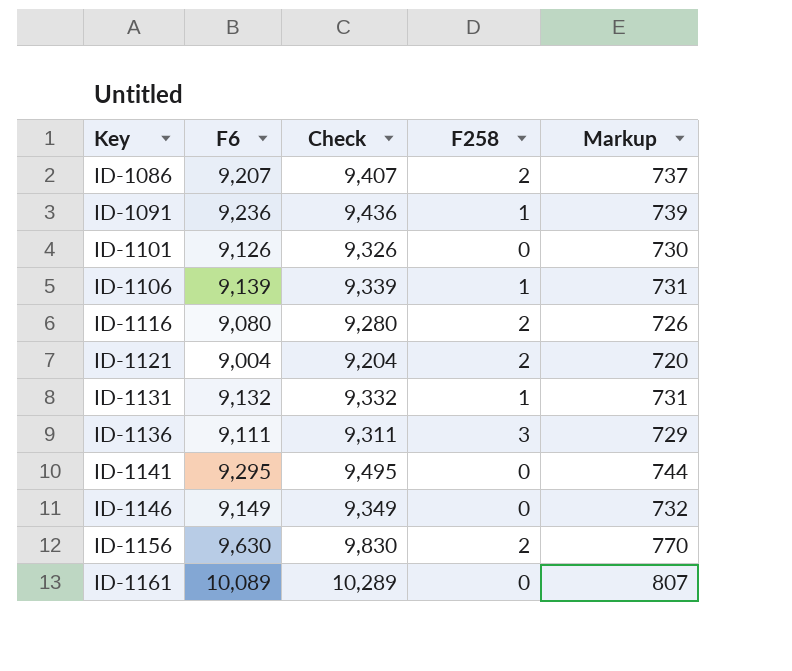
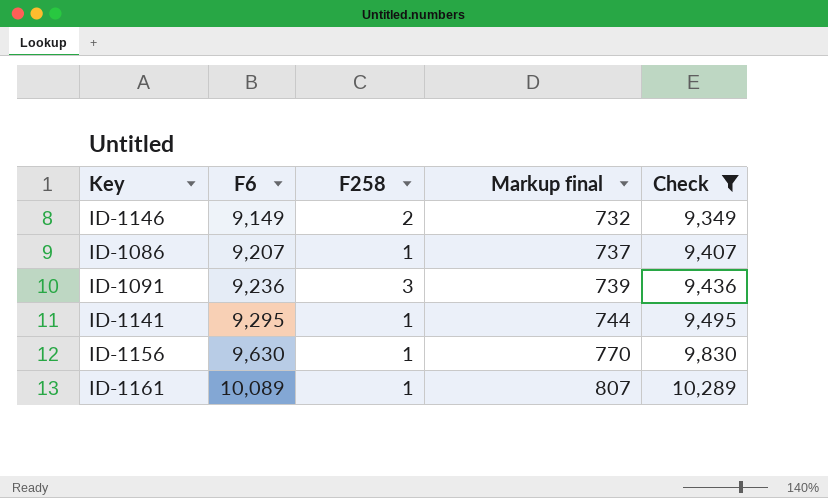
filter: none -> Check >= 9,349
row order: Key ascending -> F6 ascending
column name: Markup -> Markup final
column Check | position: 3 -> 5
ID-1146 | F258: 0 -> 2
ID-1086 | F258: 2 -> 1
ID-1091 | F258: 1 -> 3
ID-1141 | F258: 0 -> 1
ID-1156 | F258: 2 -> 1
ID-1161 | F258: 0 -> 1

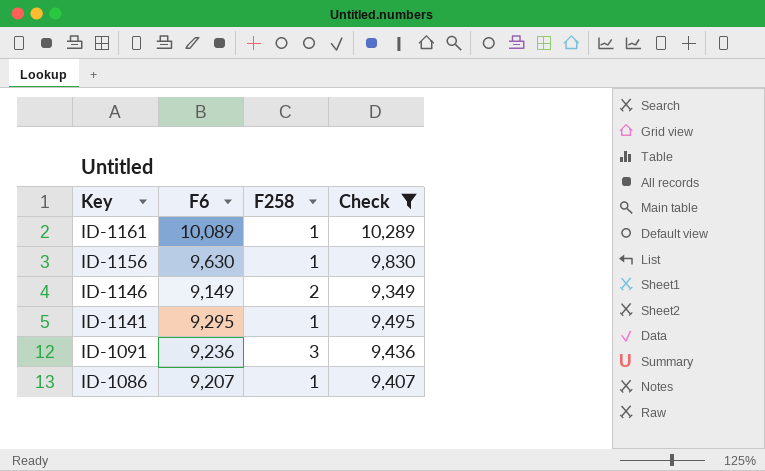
row order: F6 ascending -> Key descending
column Markup final | formula: [F6] * 0.08 -> none

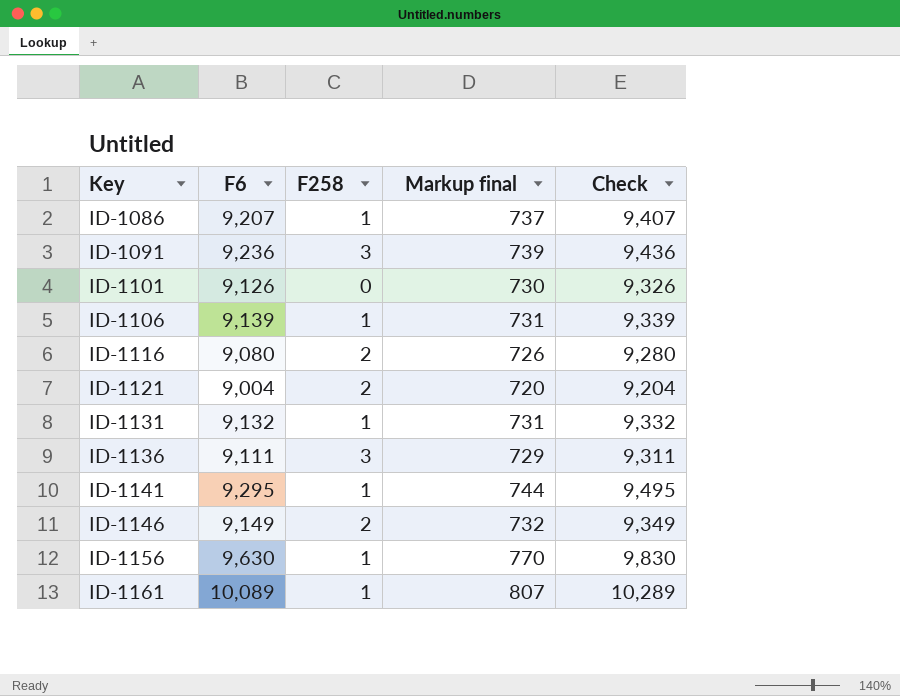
filter: Check >= 9,349 -> none
row order: Key descending -> Key ascending
column Markup final | formula: none -> [F6] * 0.08

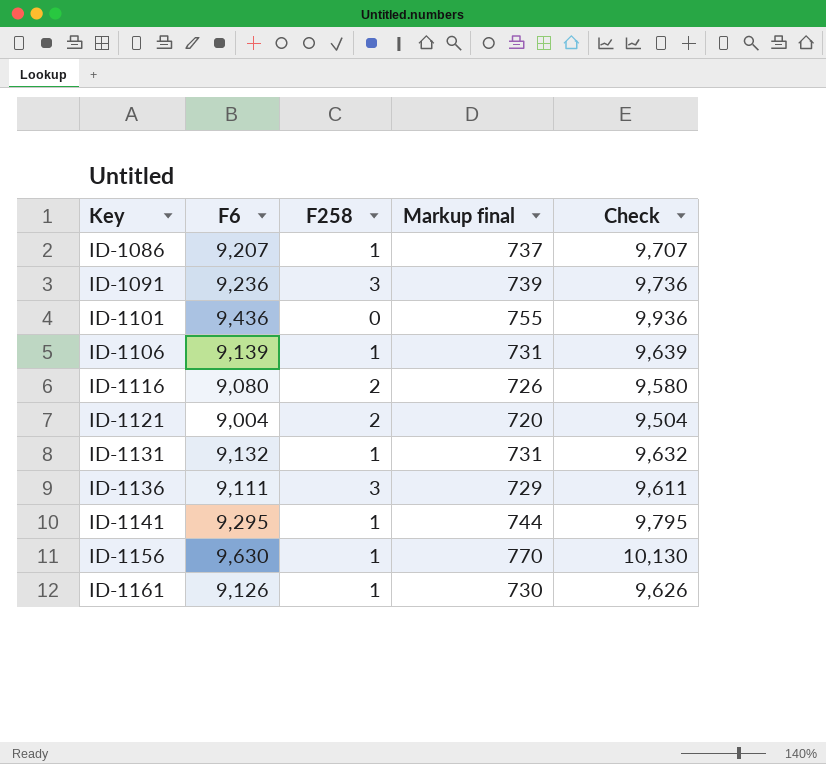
column Check | formula: [F6] + 200 -> [F6] + 500
row ID-1146: 9,149 | 2 | 732 | 9,349 -> none
ID-1101 | F6: 9,126 -> 9,436
ID-1101 | Markup final: 730 -> 755
ID-1161 | F6: 10,089 -> 9,126
ID-1161 | Markup final: 807 -> 730

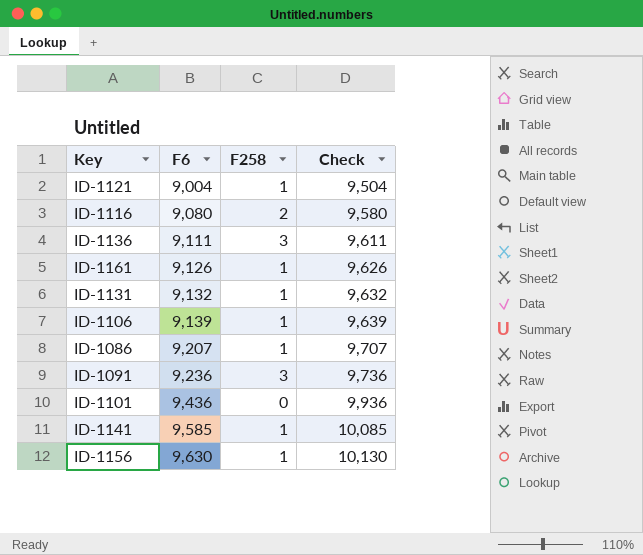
row order: Key ascending -> F6 ascending
column Markup final | formula: [F6] * 0.08 -> none
ID-1121 | F258: 2 -> 1
ID-1141 | F6: 9,295 -> 9,585
ID-1141 | Check: 9,795 -> 10,085

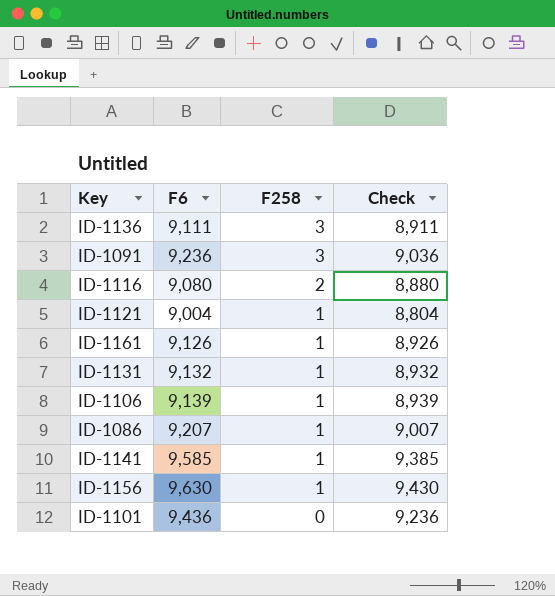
row order: F6 ascending -> F258 descending
column Check | formula: [F6] + 500 -> [F6] - 200

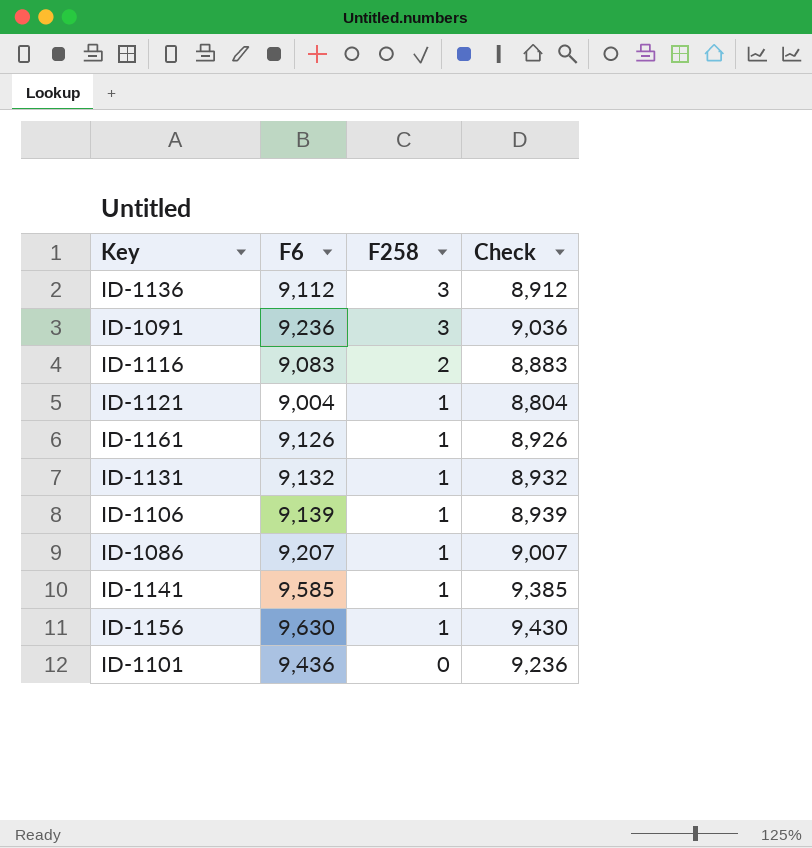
ID-1136 | F6: 9,111 -> 9,112
ID-1136 | Check: 8,911 -> 8,912
ID-1116 | F6: 9,080 -> 9,083
ID-1116 | Check: 8,880 -> 8,883

